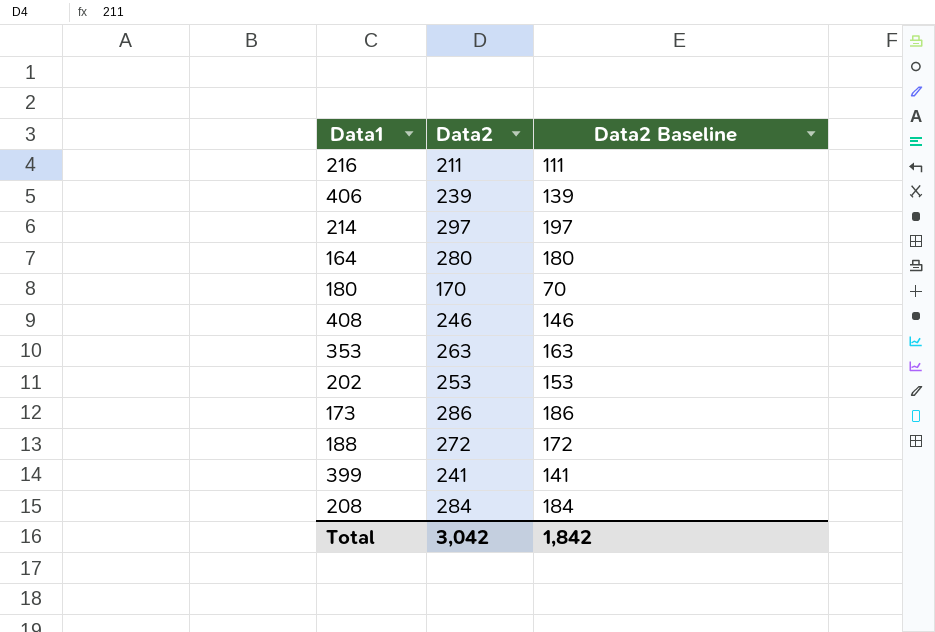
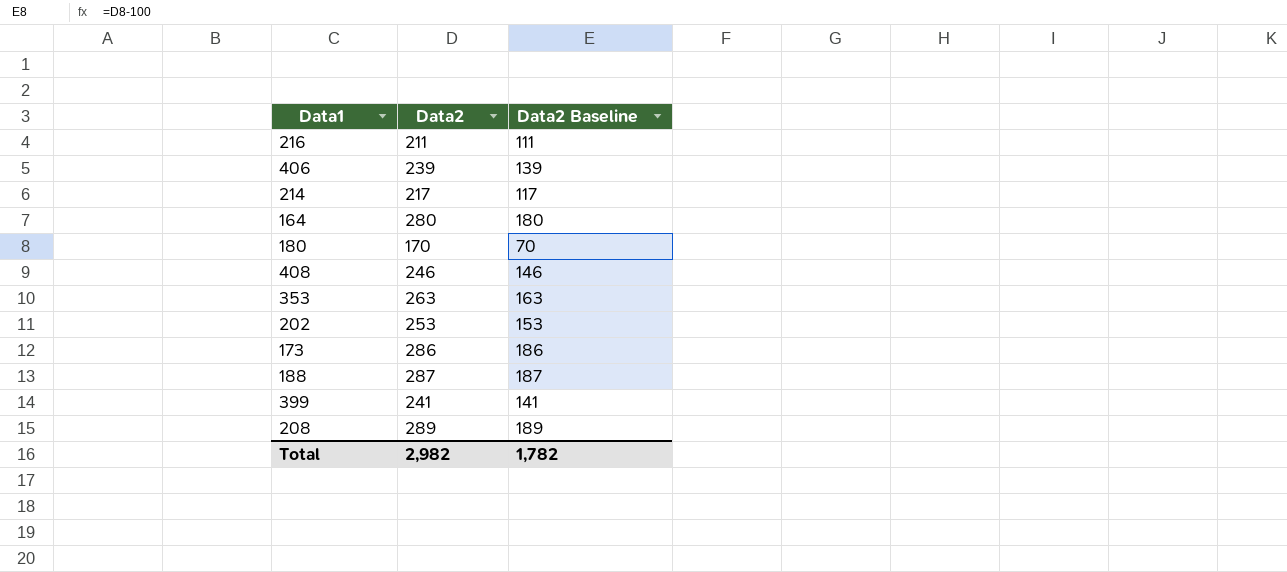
214 | Data2: 297 -> 217
214 | Data2 Baseline: 197 -> 117
188 | Data2: 272 -> 287
188 | Data2 Baseline: 172 -> 187
208 | Data2: 284 -> 289
208 | Data2 Baseline: 184 -> 189
Total | Data2: 3,042 -> 2,982
Total | Data2 Baseline: 1,842 -> 1,782

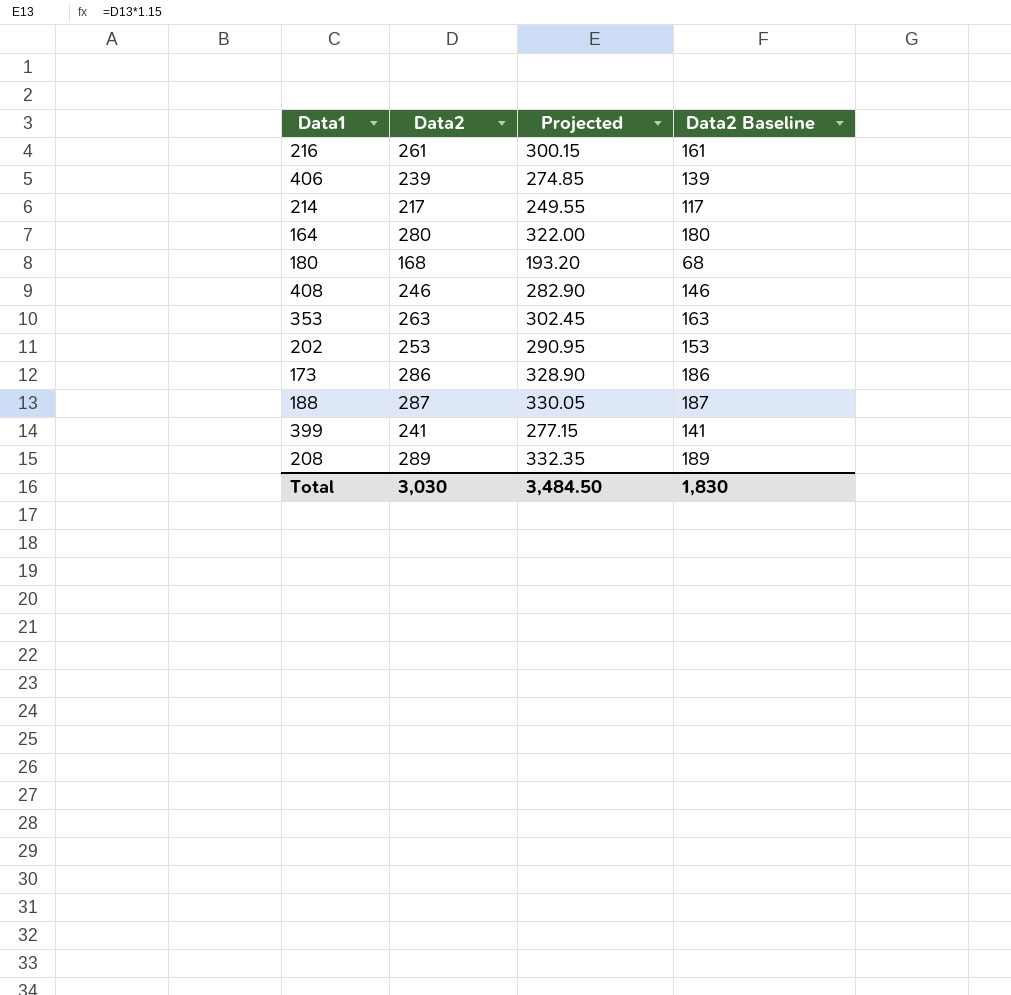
column Projected | formula: none -> [Data2] * 1.15
216 | Data2: 211 -> 261
216 | Data2 Baseline: 111 -> 161
180 | Data2: 170 -> 168
180 | Data2 Baseline: 70 -> 68
Total | Data2: 2,982 -> 3,030
Total | Data2 Baseline: 1,782 -> 1,830

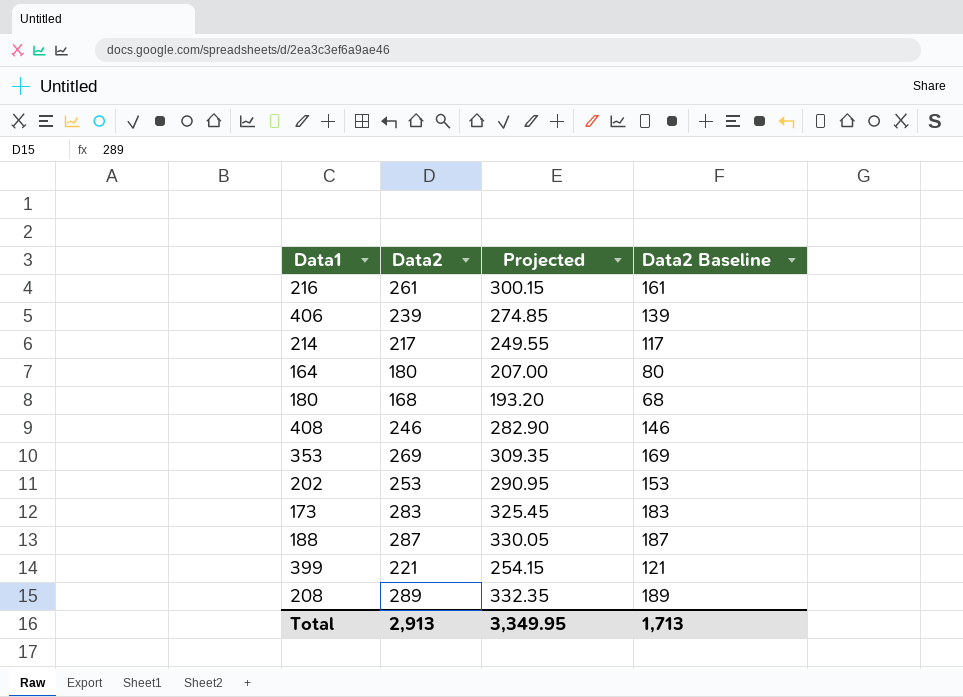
164 | Data2: 280 -> 180
164 | Projected: 322.00 -> 207.00
164 | Data2 Baseline: 180 -> 80
353 | Data2: 263 -> 269
353 | Projected: 302.45 -> 309.35
353 | Data2 Baseline: 163 -> 169
173 | Data2: 286 -> 283
173 | Projected: 328.90 -> 325.45
173 | Data2 Baseline: 186 -> 183
399 | Data2: 241 -> 221
399 | Projected: 277.15 -> 254.15
399 | Data2 Baseline: 141 -> 121
Total | Data2: 3,030 -> 2,913
Total | Projected: 3,484.50 -> 3,349.95
Total | Data2 Baseline: 1,830 -> 1,713

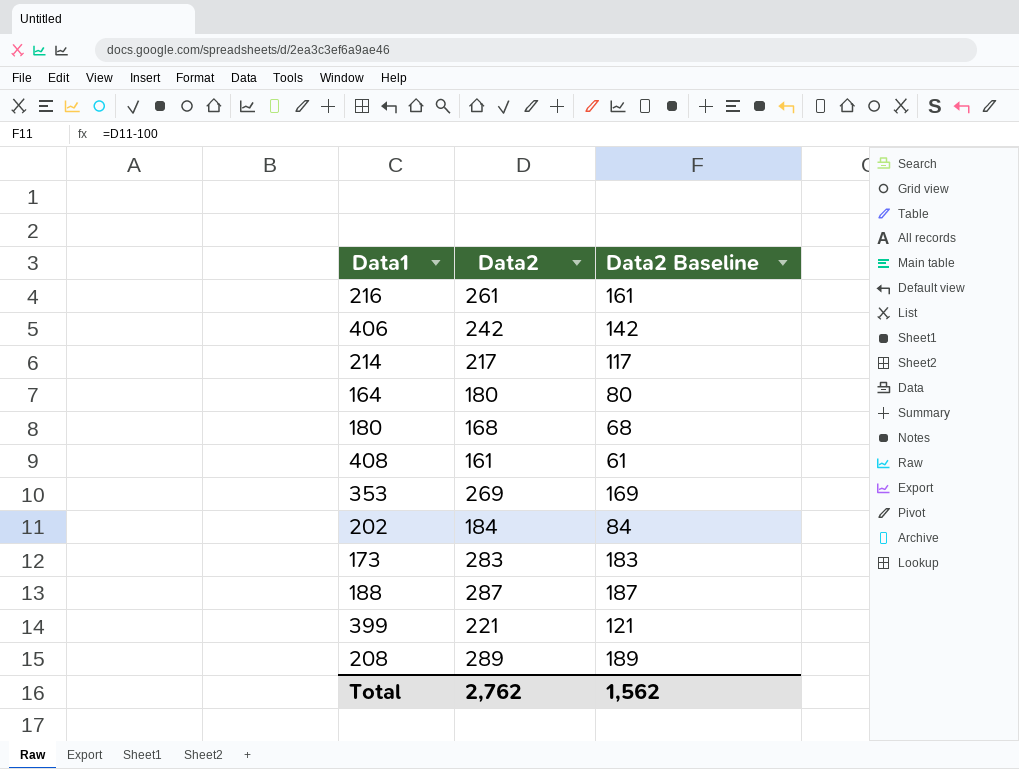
column Projected | formula: [Data2] * 1.15 -> none
406 | Data2: 239 -> 242
406 | Data2 Baseline: 139 -> 142
408 | Data2: 246 -> 161
408 | Data2 Baseline: 146 -> 61
202 | Data2: 253 -> 184
202 | Data2 Baseline: 153 -> 84
Total | Data2: 2,913 -> 2,762
Total | Data2 Baseline: 1,713 -> 1,562

